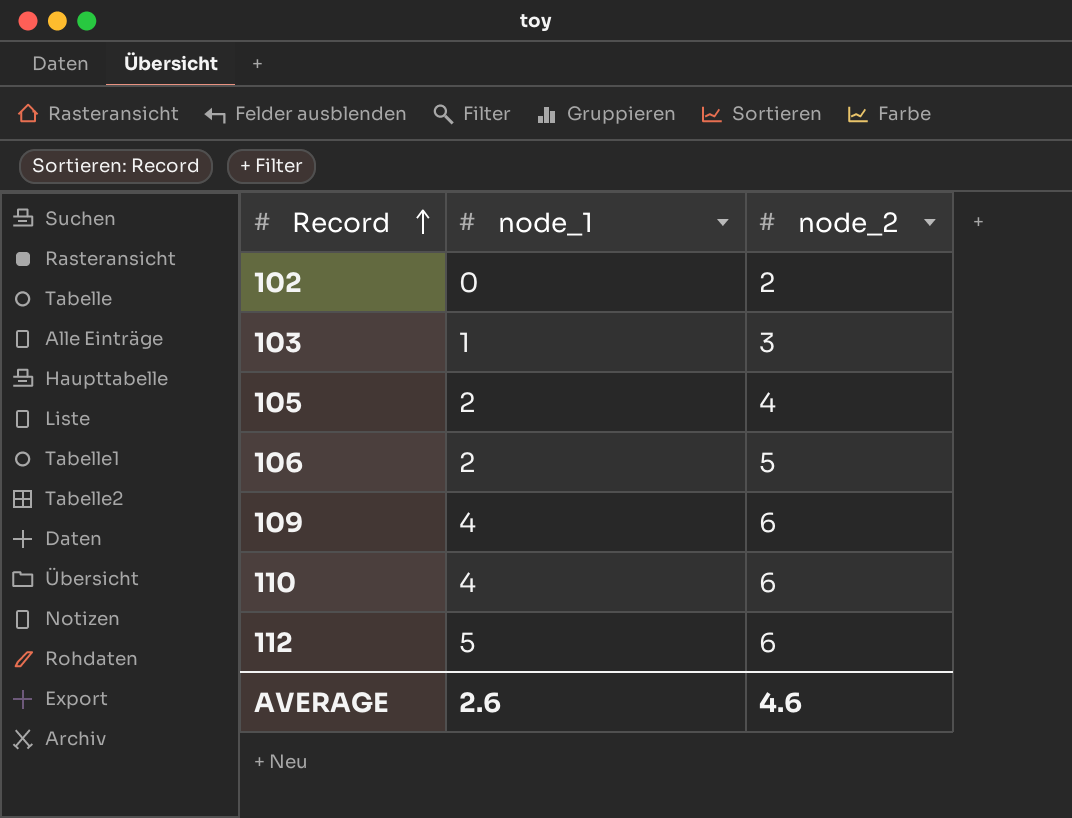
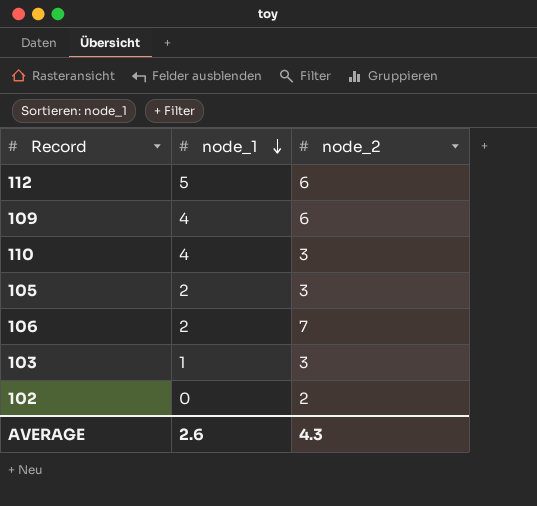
row order: Record ascending -> node_1 descending
110 | node_2: 6 -> 3
105 | node_2: 4 -> 3
106 | node_2: 5 -> 7
AVERAGE | node_2: 4.6 -> 4.3

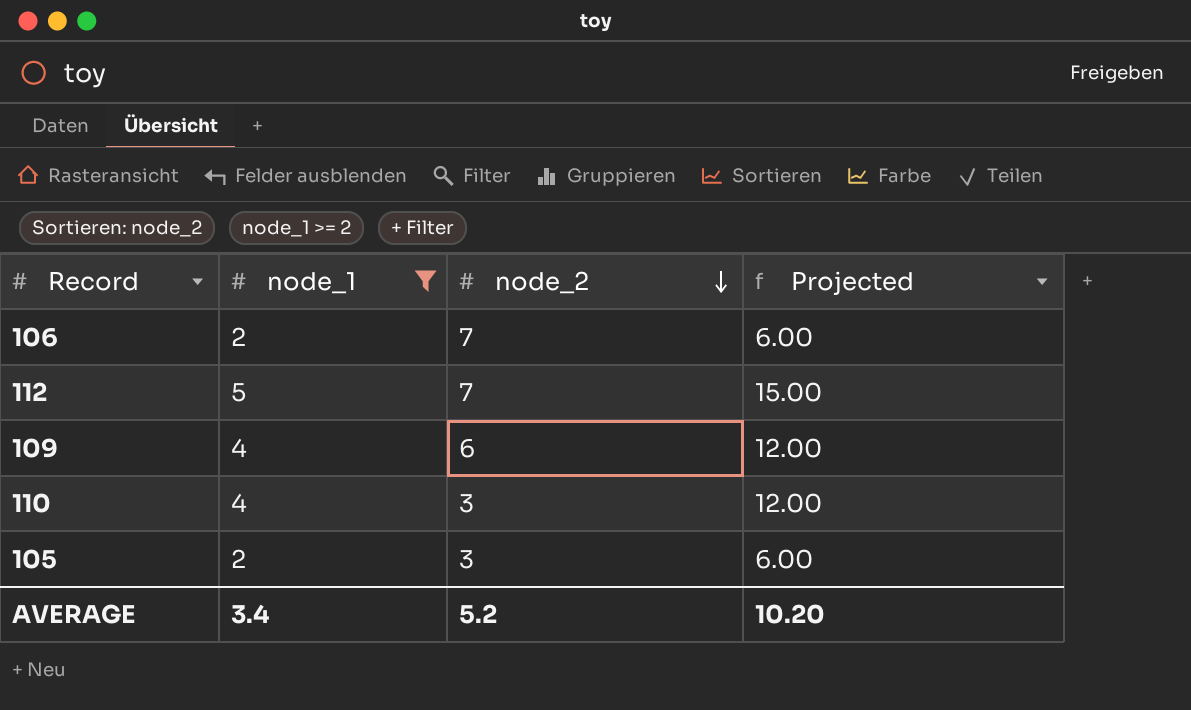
filter: none -> node_1 >= 2
row order: node_1 descending -> node_2 descending
column Projected | formula: none -> [node_1] * 3
112 | node_2: 6 -> 7
AVERAGE | node_1: 2.6 -> 3.4
AVERAGE | node_2: 4.3 -> 5.2

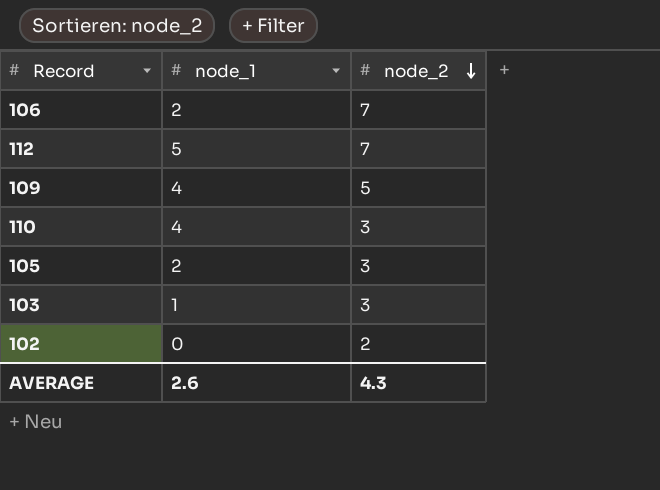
filter: node_1 >= 2 -> none
column Projected | formula: [node_1] * 3 -> none
109 | node_2: 6 -> 5
AVERAGE | node_1: 3.4 -> 2.6
AVERAGE | node_2: 5.2 -> 4.3

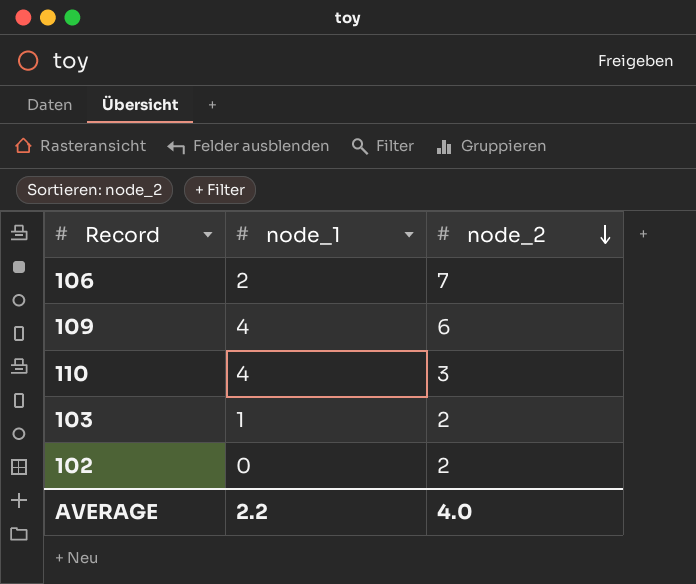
row 112: 5 | 7 -> none
row 105: 2 | 3 -> none
109 | node_2: 5 -> 6
103 | node_2: 3 -> 2
AVERAGE | node_1: 2.6 -> 2.2
AVERAGE | node_2: 4.3 -> 4.0

